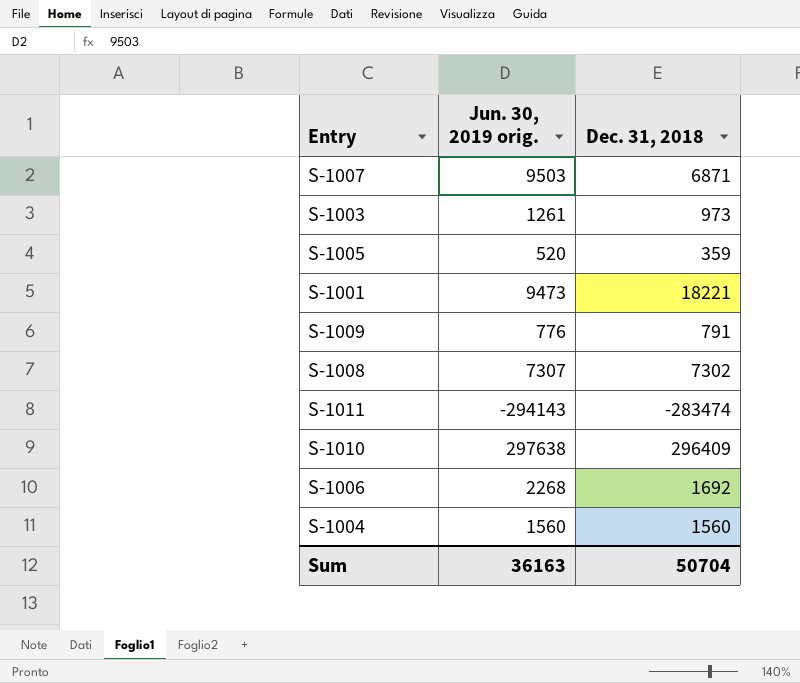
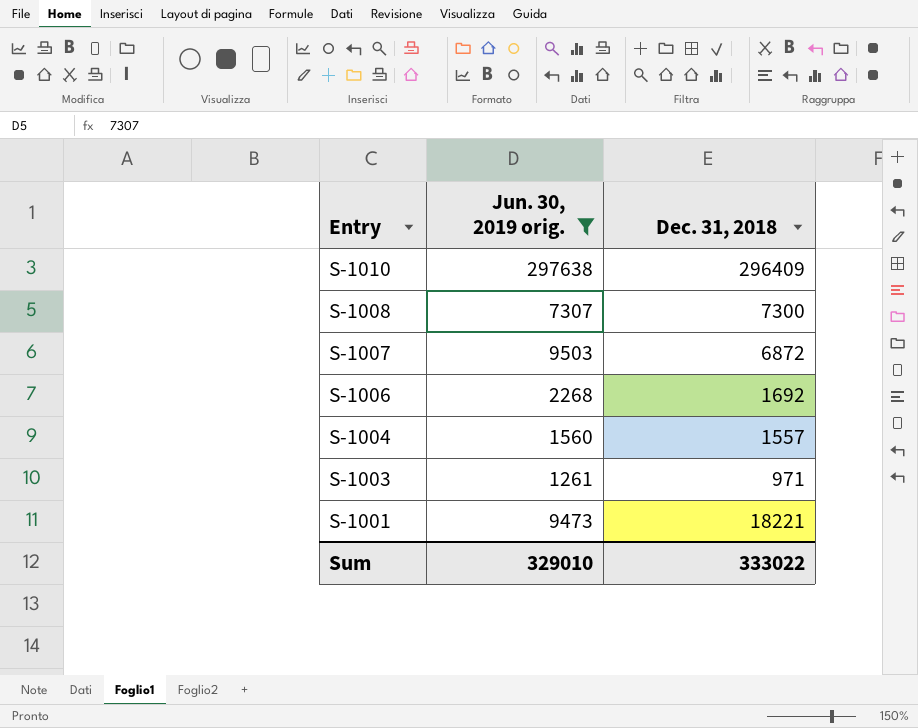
filter: none -> Jun. 30, 2019 orig. >= 1261
row order: none -> Entry descending
S-1008 | Dec. 31, 2018: 7302 -> 7300
S-1007 | Dec. 31, 2018: 6871 -> 6872
S-1004 | Dec. 31, 2018: 1560 -> 1557
S-1003 | Dec. 31, 2018: 973 -> 971
Sum | Jun. 30, 2019 orig.: 36163 -> 329010
Sum | Dec. 31, 2018: 50704 -> 333022

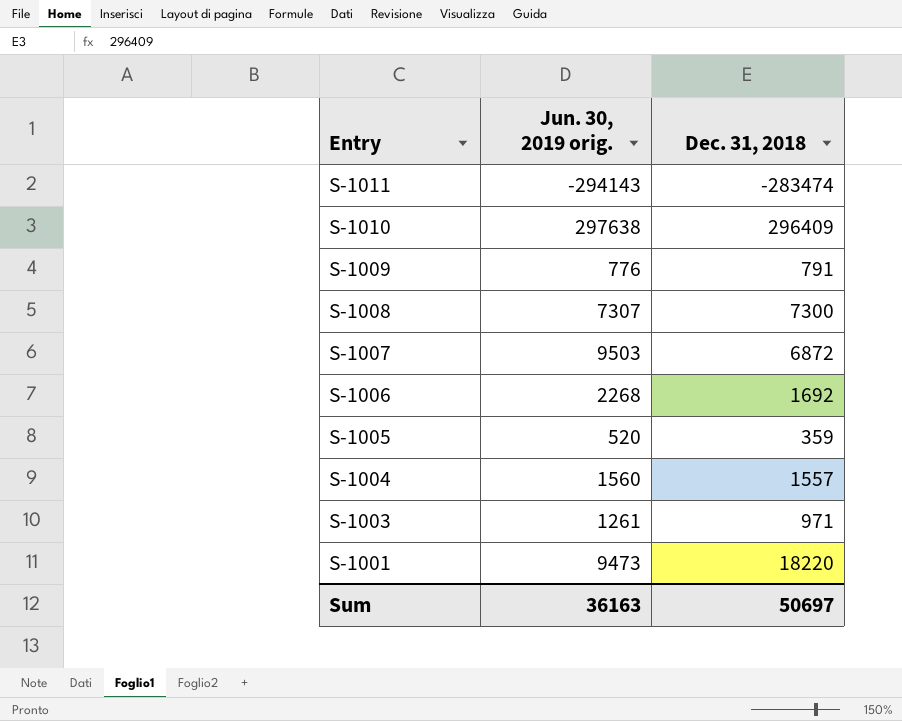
filter: Jun. 30, 2019 orig. >= 1261 -> none
S-1001 | Dec. 31, 2018: 18221 -> 18220
Sum | Jun. 30, 2019 orig.: 329010 -> 36163
Sum | Dec. 31, 2018: 333022 -> 50697

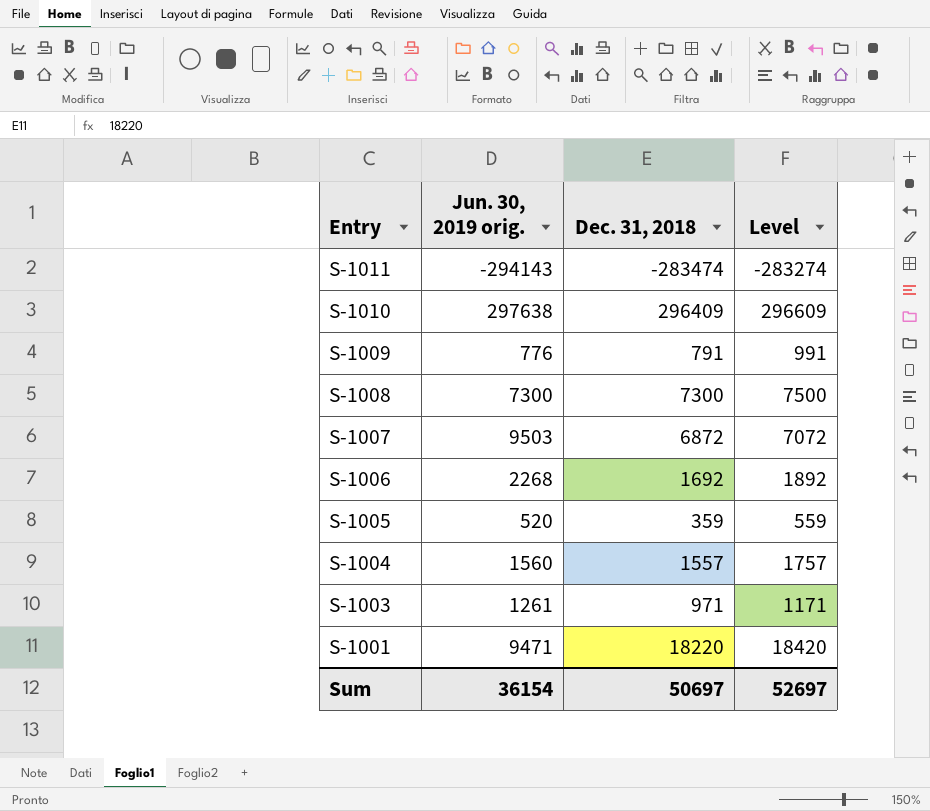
column Level | formula: none -> [Dec. 31, 2018] + 200
S-1008 | Jun. 30, 2019 orig.: 7307 -> 7300
S-1001 | Jun. 30, 2019 orig.: 9473 -> 9471
Sum | Jun. 30, 2019 orig.: 36163 -> 36154

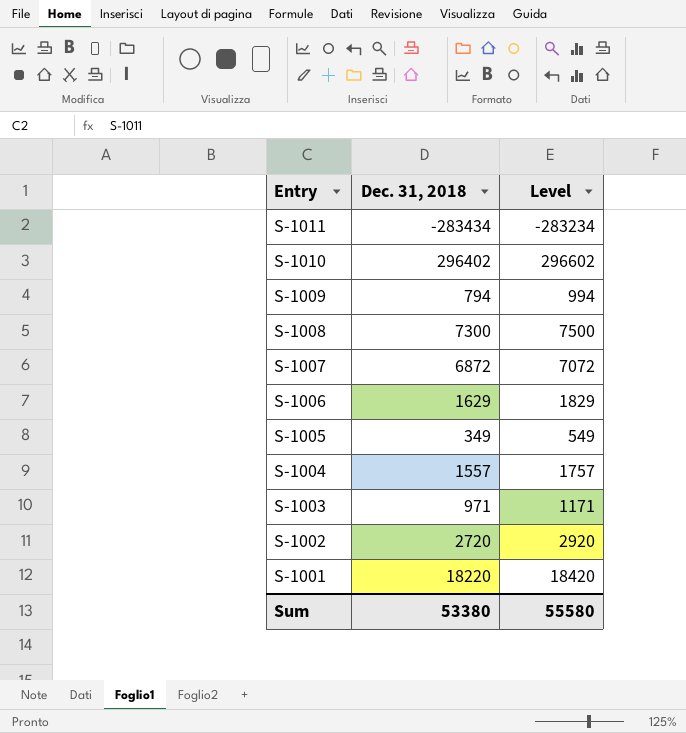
column Jun. 30, 2019 orig. | position: 2 -> none
S-1011 | Dec. 31, 2018: -283474 -> -283434
S-1011 | Level: -283274 -> -283234
S-1010 | Dec. 31, 2018: 296409 -> 296402
S-1010 | Level: 296609 -> 296602
S-1009 | Dec. 31, 2018: 791 -> 794
S-1009 | Level: 991 -> 994
S-1006 | Dec. 31, 2018: 1692 -> 1629
S-1006 | Level: 1892 -> 1829
S-1005 | Dec. 31, 2018: 359 -> 349
S-1005 | Level: 559 -> 549
row S-1002: none -> 2720 | 2920
Sum | Dec. 31, 2018: 50697 -> 53380
Sum | Level: 52697 -> 55580

